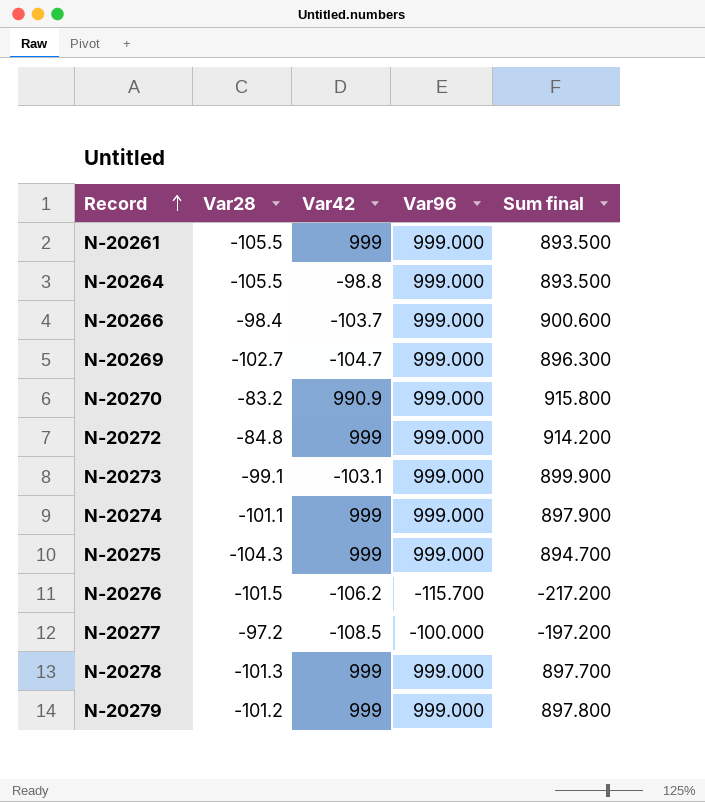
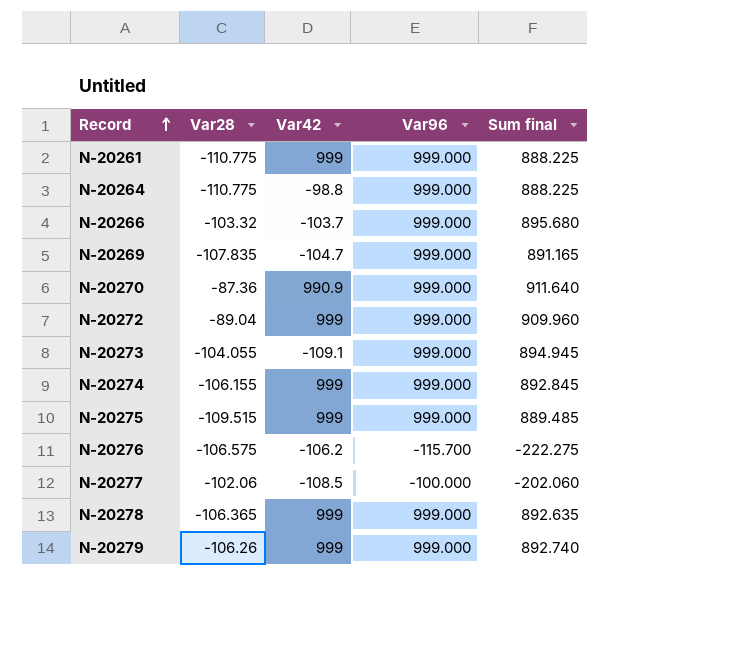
N-20261 | Var28: -105.5 -> -110.775
N-20261 | Sum final: 893.500 -> 888.225
N-20264 | Var28: -105.5 -> -110.775
N-20264 | Sum final: 893.500 -> 888.225
N-20266 | Var28: -98.4 -> -103.32
N-20266 | Sum final: 900.600 -> 895.680
N-20269 | Var28: -102.7 -> -107.835
N-20269 | Sum final: 896.300 -> 891.165
N-20270 | Var28: -83.2 -> -87.36
N-20270 | Sum final: 915.800 -> 911.640
N-20272 | Var28: -84.8 -> -89.04
N-20272 | Sum final: 914.200 -> 909.960
N-20273 | Var28: -99.1 -> -104.055
N-20273 | Var42: -103.1 -> -109.1
N-20273 | Sum final: 899.900 -> 894.945
N-20274 | Var28: -101.1 -> -106.155
N-20274 | Sum final: 897.900 -> 892.845
N-20275 | Var28: -104.3 -> -109.515
N-20275 | Sum final: 894.700 -> 889.485
N-20276 | Var28: -101.5 -> -106.575
N-20276 | Sum final: -217.200 -> -222.275
N-20277 | Var28: -97.2 -> -102.06
N-20277 | Sum final: -197.200 -> -202.060
N-20278 | Var28: -101.3 -> -106.365
N-20278 | Sum final: 897.700 -> 892.635
N-20279 | Var28: -101.2 -> -106.26
N-20279 | Sum final: 897.800 -> 892.740

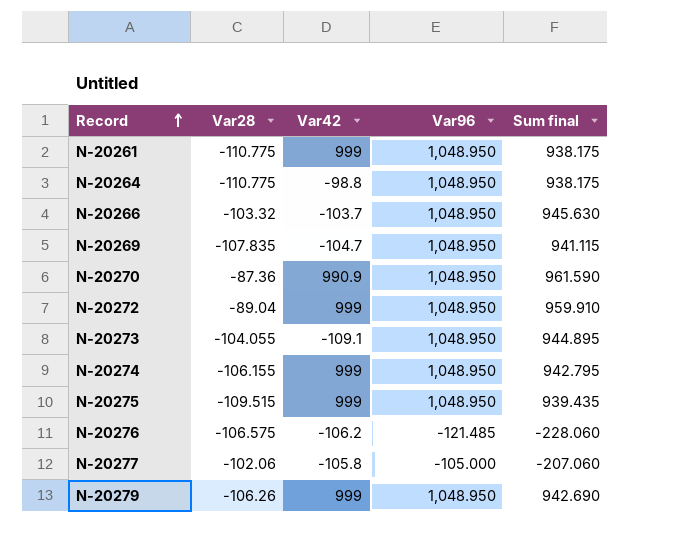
row N-20278: -106.365 | 999 | 999.000 | 892.635 -> none
N-20261 | Var96: 999.000 -> 1,048.950
N-20261 | Sum final: 888.225 -> 938.175
N-20264 | Var96: 999.000 -> 1,048.950
N-20264 | Sum final: 888.225 -> 938.175
N-20266 | Var96: 999.000 -> 1,048.950
N-20266 | Sum final: 895.680 -> 945.630
N-20269 | Var96: 999.000 -> 1,048.950
N-20269 | Sum final: 891.165 -> 941.115
N-20270 | Var96: 999.000 -> 1,048.950
N-20270 | Sum final: 911.640 -> 961.590
N-20272 | Var96: 999.000 -> 1,048.950
N-20272 | Sum final: 909.960 -> 959.910
N-20273 | Var96: 999.000 -> 1,048.950
N-20273 | Sum final: 894.945 -> 944.895
N-20274 | Var96: 999.000 -> 1,048.950
N-20274 | Sum final: 892.845 -> 942.795
N-20275 | Var96: 999.000 -> 1,048.950
N-20275 | Sum final: 889.485 -> 939.435
N-20276 | Var96: -115.700 -> -121.485
N-20276 | Sum final: -222.275 -> -228.060
N-20277 | Var42: -108.5 -> -105.8
N-20277 | Var96: -100.000 -> -105.000
N-20277 | Sum final: -202.060 -> -207.060
N-20279 | Var96: 999.000 -> 1,048.950
N-20279 | Sum final: 892.740 -> 942.690

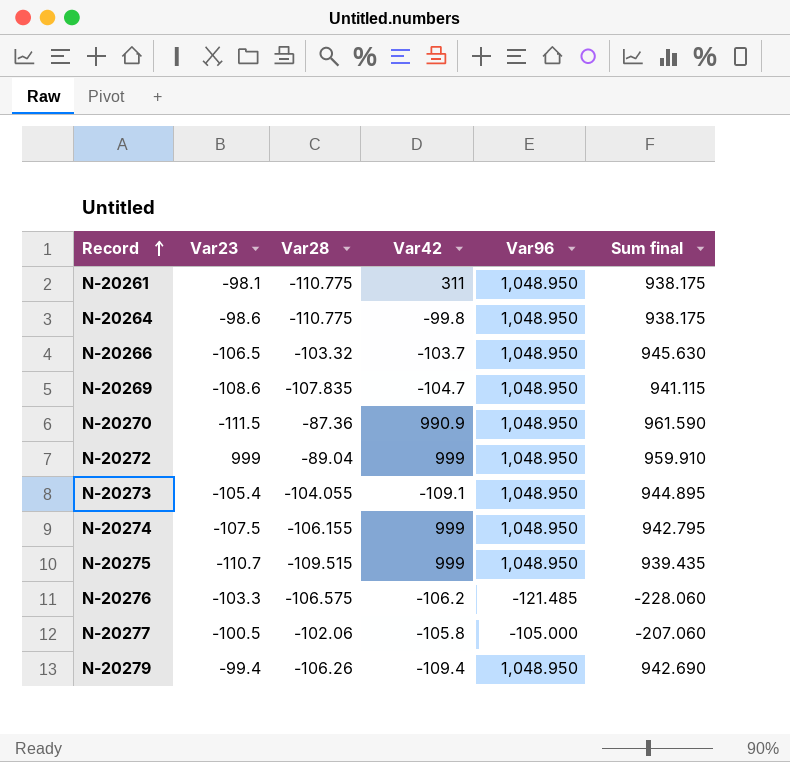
column Var23 | position: none -> 2
N-20261 | Var42: 999 -> 311
N-20264 | Var42: -98.8 -> -99.8
N-20279 | Var42: 999 -> -109.4

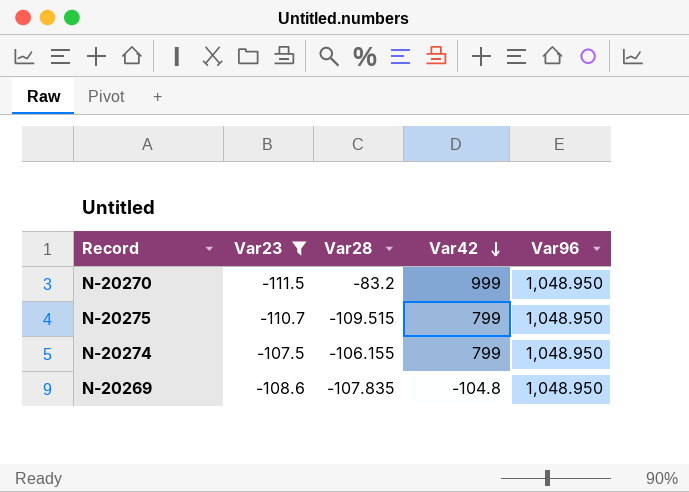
filter: none -> Var23 <= -107.5
row order: Record ascending -> Var42 descending
column Sum final | formula: [Var28] + [Var96] -> none
N-20270 | Var28: -87.36 -> -83.2
N-20270 | Var42: 990.9 -> 999
N-20275 | Var42: 999 -> 799
N-20274 | Var42: 999 -> 799
N-20269 | Var42: -104.7 -> -104.8

